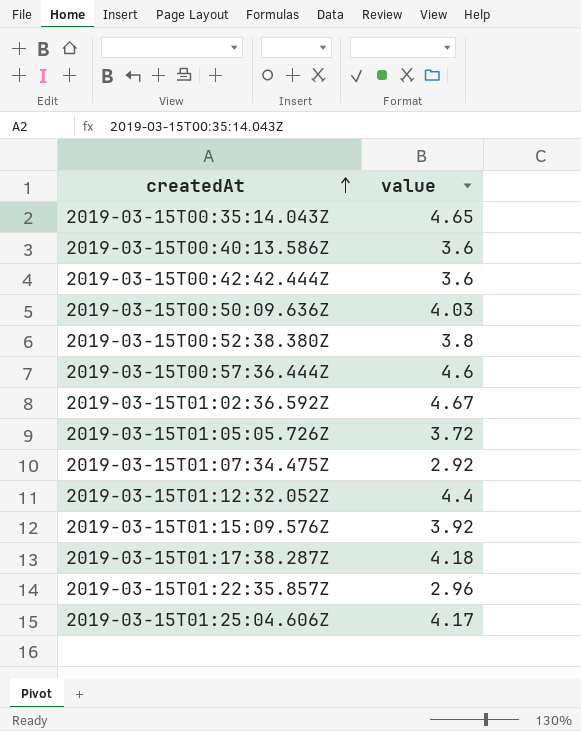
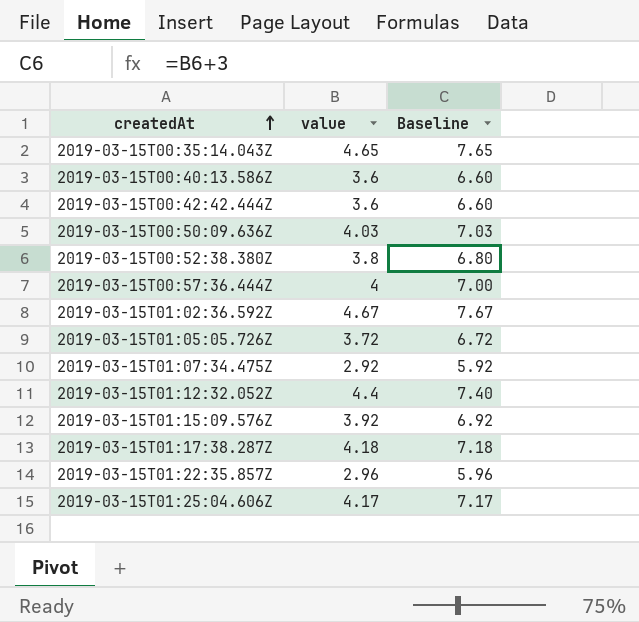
column Baseline | formula: none -> [value] + 3
2019-03-15T00:57:36.444Z | value: 4.6 -> 4

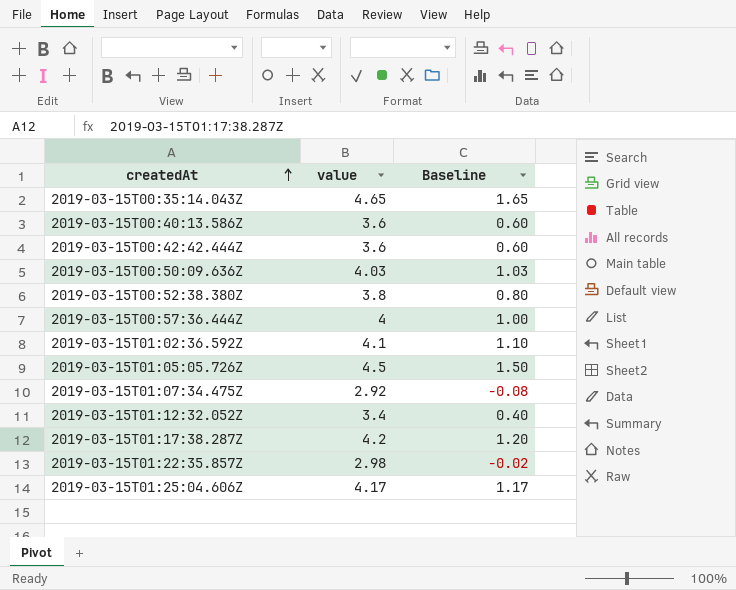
column Baseline | formula: [value] + 3 -> [value] - 3
row 2019-03-15T01:15:09.576Z: 3.92 | 6.92 -> none
2019-03-15T01:02:36.592Z | value: 4.67 -> 4.1
2019-03-15T01:05:05.726Z | value: 3.72 -> 4.5
2019-03-15T01:12:32.052Z | value: 4.4 -> 3.4
2019-03-15T01:17:38.287Z | value: 4.18 -> 4.2
2019-03-15T01:22:35.857Z | value: 2.96 -> 2.98

